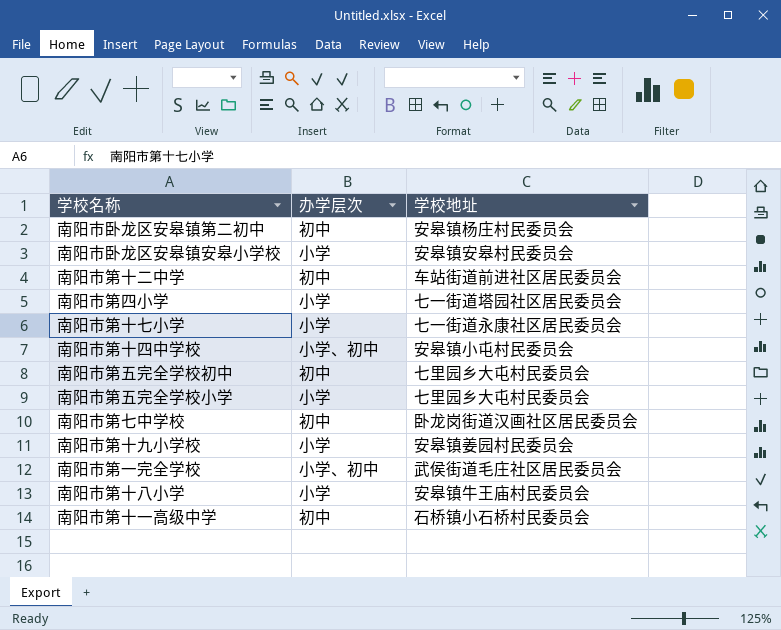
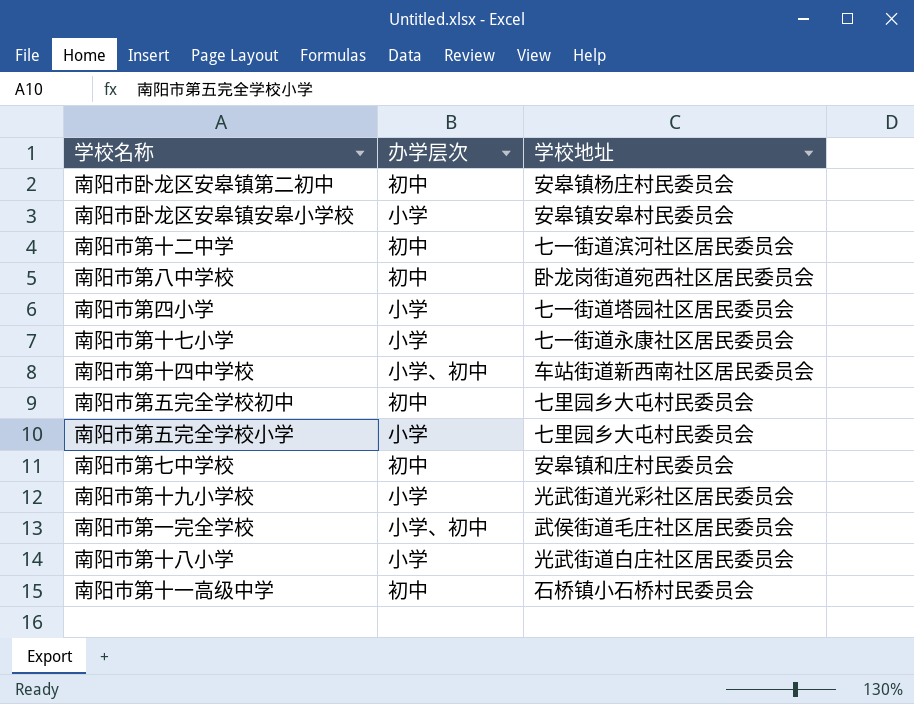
南阳市第十二中学 | 学校地址: 车站街道前进社区居民委员会 -> 七一街道滨河社区居民委员会
row 南阳市第八中学校: none -> 初中 | 卧龙岗街道宛西社区居民委员会
南阳市第十四中学校 | 学校地址: 安皋镇小屯村民委员会 -> 车站街道新西南社区居民委员会
南阳市第七中学校 | 学校地址: 卧龙岗街道汉画社区居民委员会 -> 安皋镇和庄村民委员会
南阳市第十九小学校 | 学校地址: 安皋镇姜园村民委员会 -> 光武街道光彩社区居民委员会
南阳市第十八小学 | 学校地址: 安皋镇牛王庙村民委员会 -> 光武街道白庄社区居民委员会

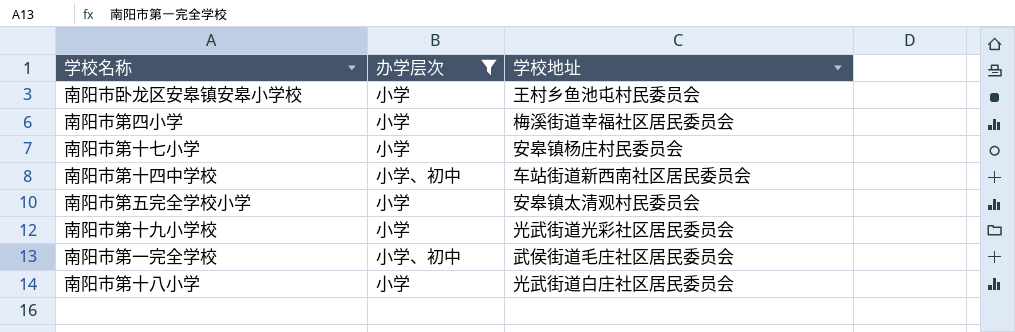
filter: none -> 办学层次 != 初中
南阳市卧龙区安皋镇安皋小学校 | 学校地址: 安皋镇安皋村民委员会 -> 王村乡鱼池屯村民委员会
南阳市第四小学 | 学校地址: 七一街道塔园社区居民委员会 -> 梅溪街道幸福社区居民委员会
南阳市第十七小学 | 学校地址: 七一街道永康社区居民委员会 -> 安皋镇杨庄村民委员会
南阳市第五完全学校小学 | 学校地址: 七里园乡大屯村民委员会 -> 安皋镇太清观村民委员会

